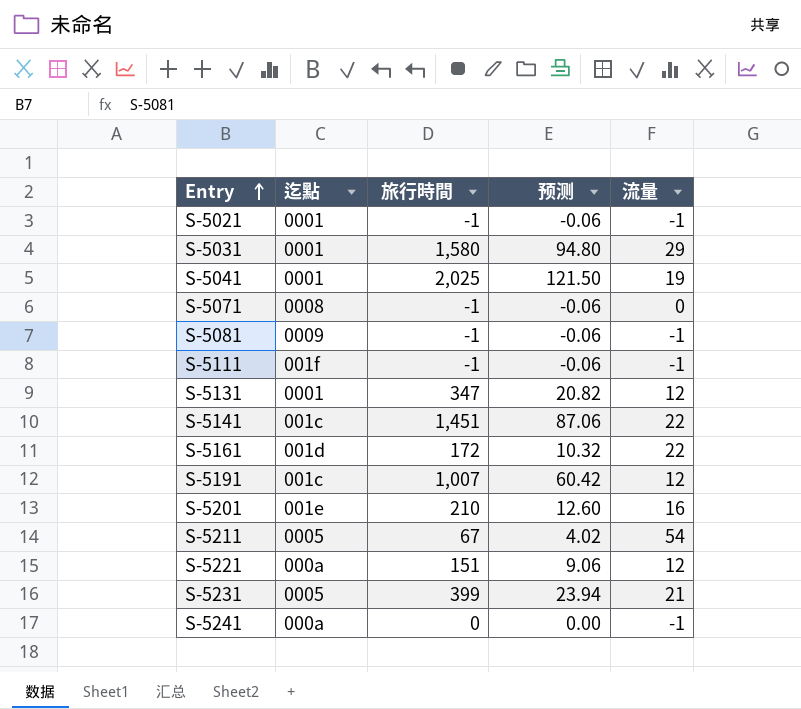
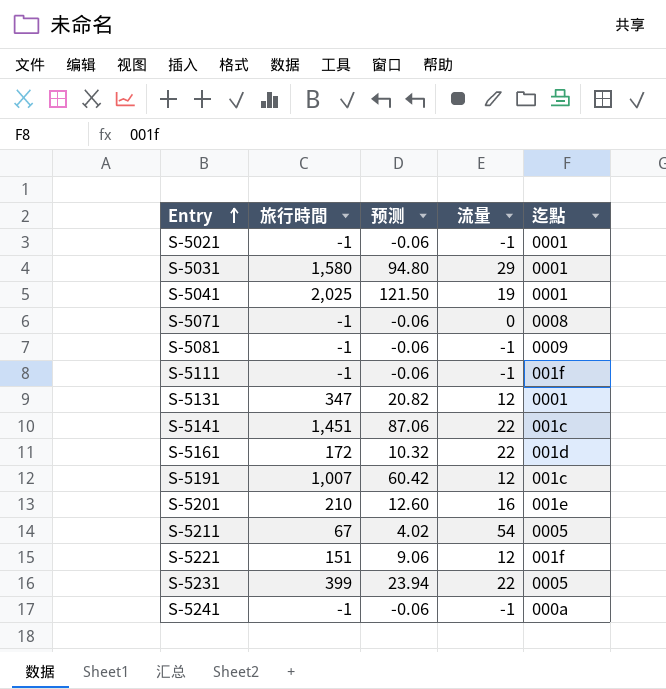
column 迄點 | position: 2 -> 5
S-5221 | 迄點: 000a -> 001f
S-5231 | 流量: 21 -> 22
S-5241 | 旅行時間: 0 -> -1
S-5241 | 预测: 0.00 -> -0.06

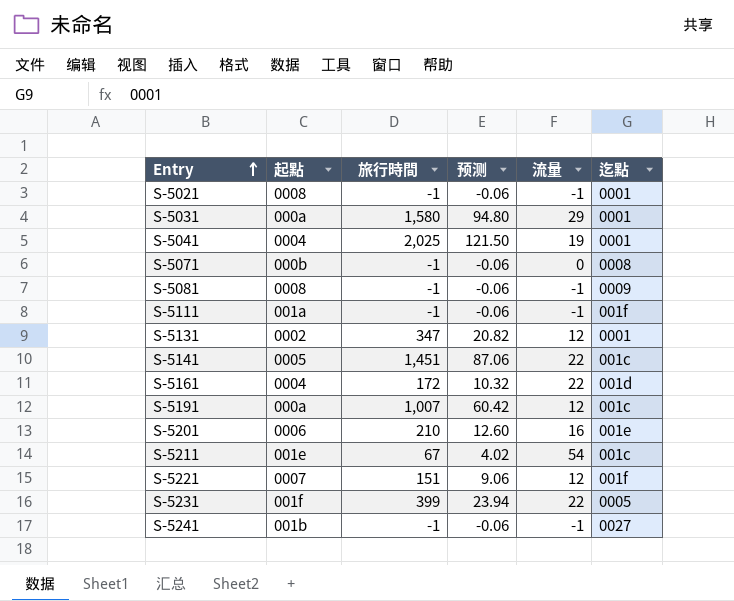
column 起點 | position: none -> 2
S-5211 | 迄點: 0005 -> 001c
S-5241 | 迄點: 000a -> 0027

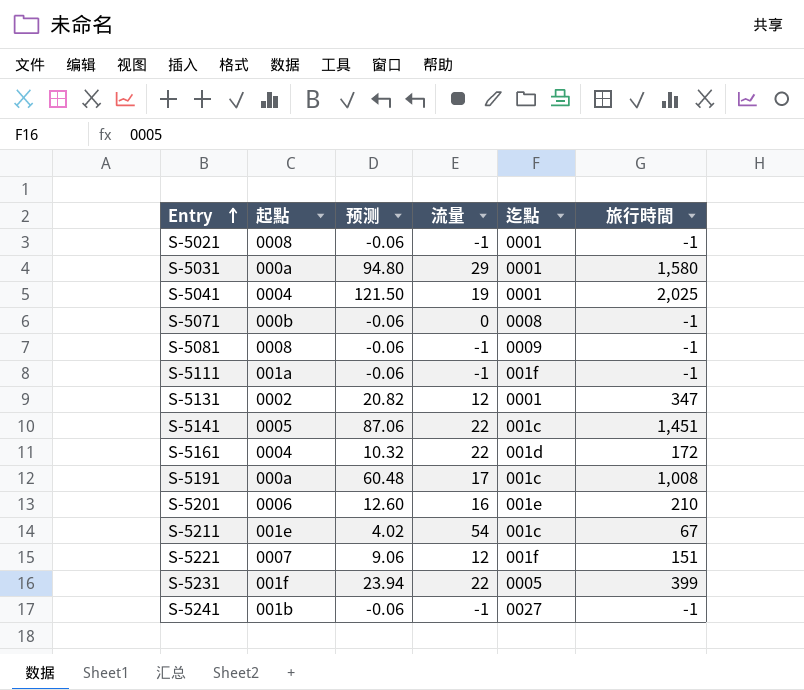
column 旅行時間 | position: 3 -> 6
S-5191 | 预测: 60.42 -> 60.48
S-5191 | 流量: 12 -> 17
S-5191 | 旅行時間: 1,007 -> 1,008

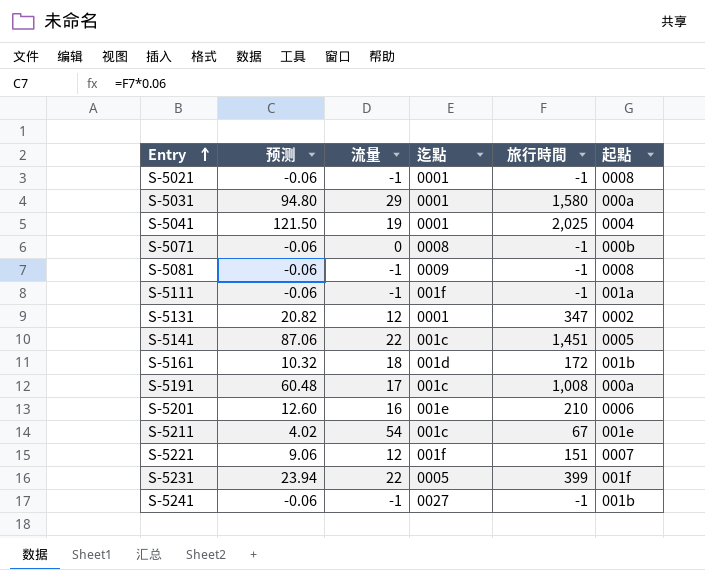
column 起點 | position: 2 -> 6
S-5161 | 流量: 22 -> 18
S-5161 | 起點: 0004 -> 001b

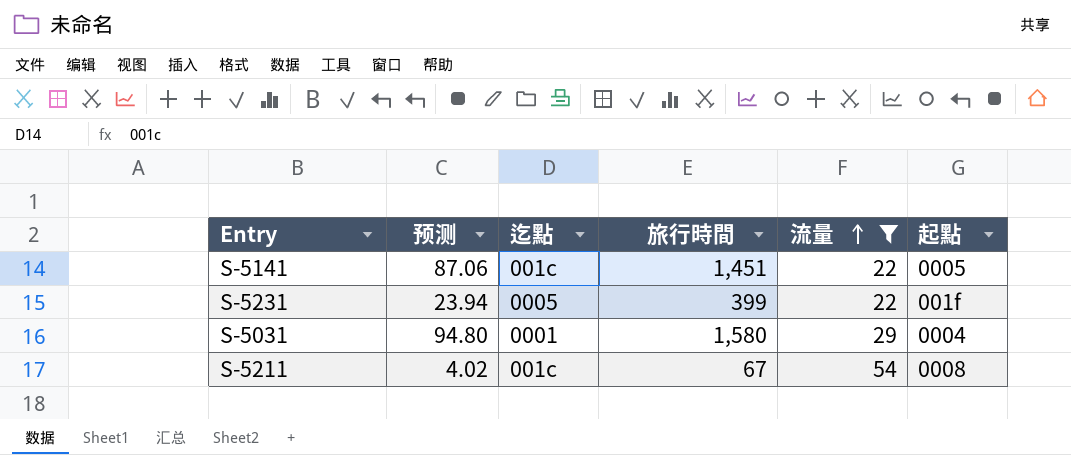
filter: none -> 流量 >= 22
row order: Entry ascending -> 流量 ascending
column 流量 | position: 3 -> 5
S-5031 | 起點: 000a -> 0004
S-5211 | 起點: 001e -> 0008

